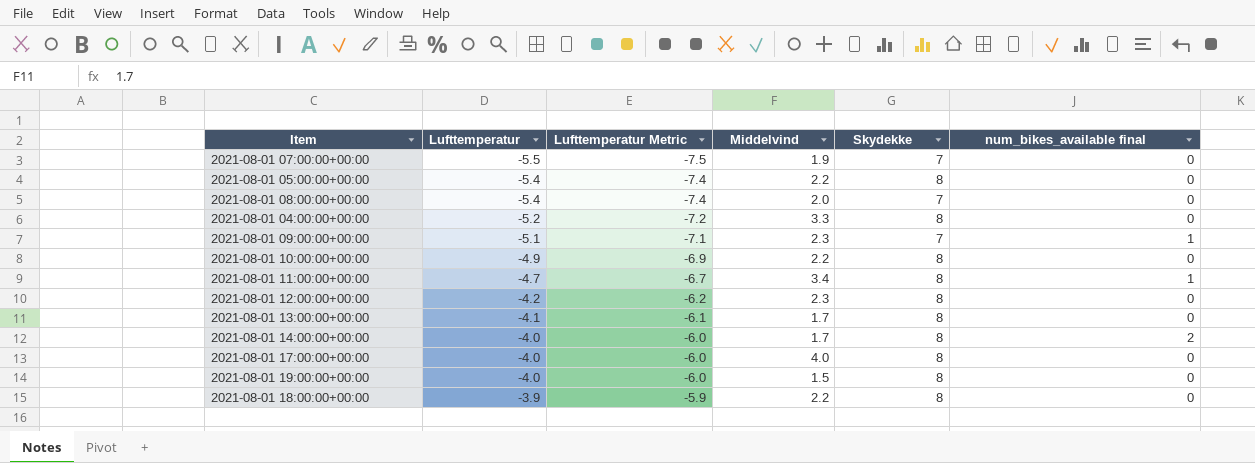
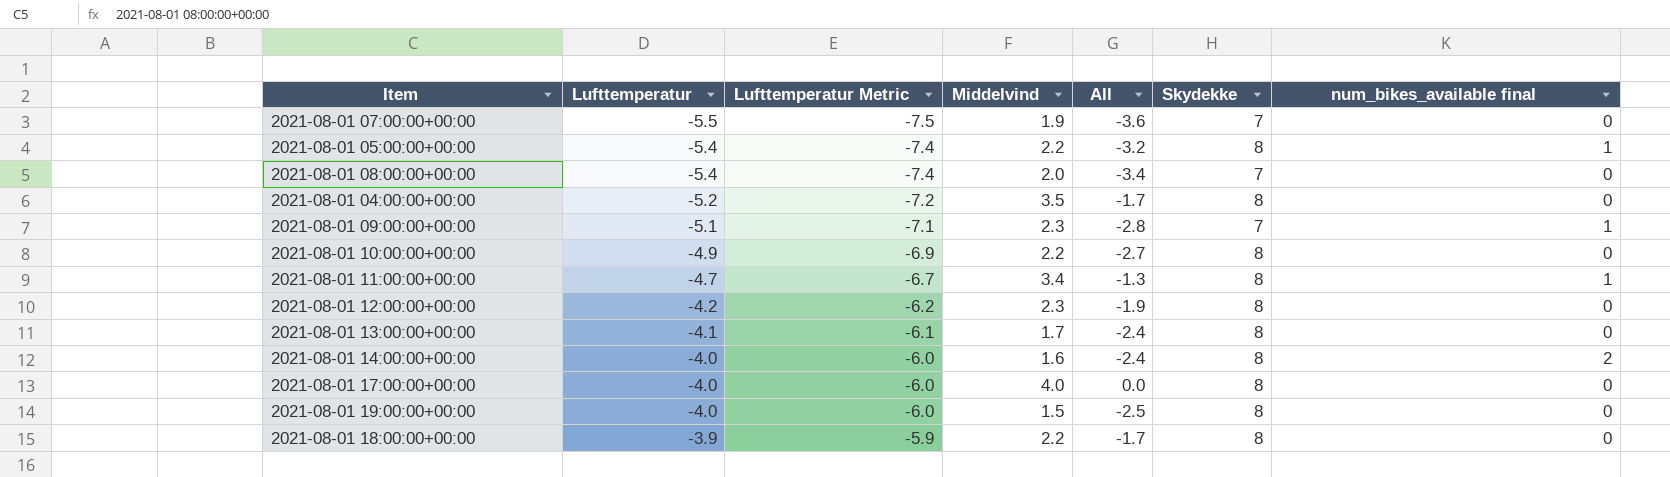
column All | formula: none -> [Lufttemperatur] + [Middelvind]
2021-08-01 05:00:00+00:00 | num_bikes_available final: 0 -> 1
2021-08-01 04:00:00+00:00 | Middelvind: 3.3 -> 3.5
2021-08-01 14:00:00+00:00 | Middelvind: 1.7 -> 1.6

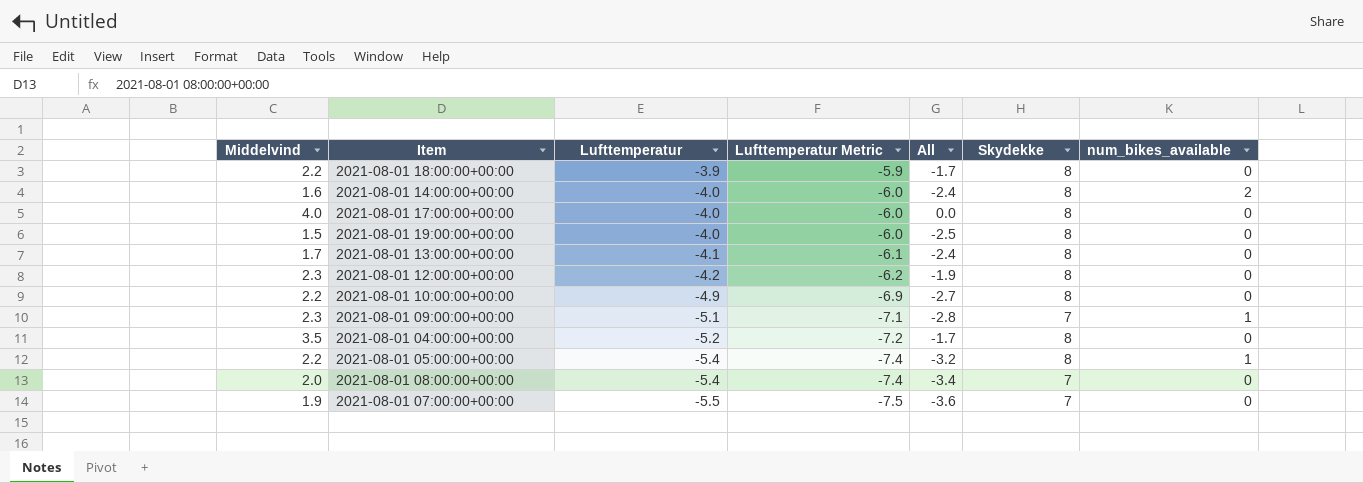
row order: Lufttemperatur ascending -> Lufttemperatur descending
column Middelvind | position: 4 -> 1
column name: num_bikes_available final -> num_bikes_available
row 2021-08-01 11:00:00+00:00: -4.7 | -6.7 | 3.4 | -1.3 | 8 | 1 -> none

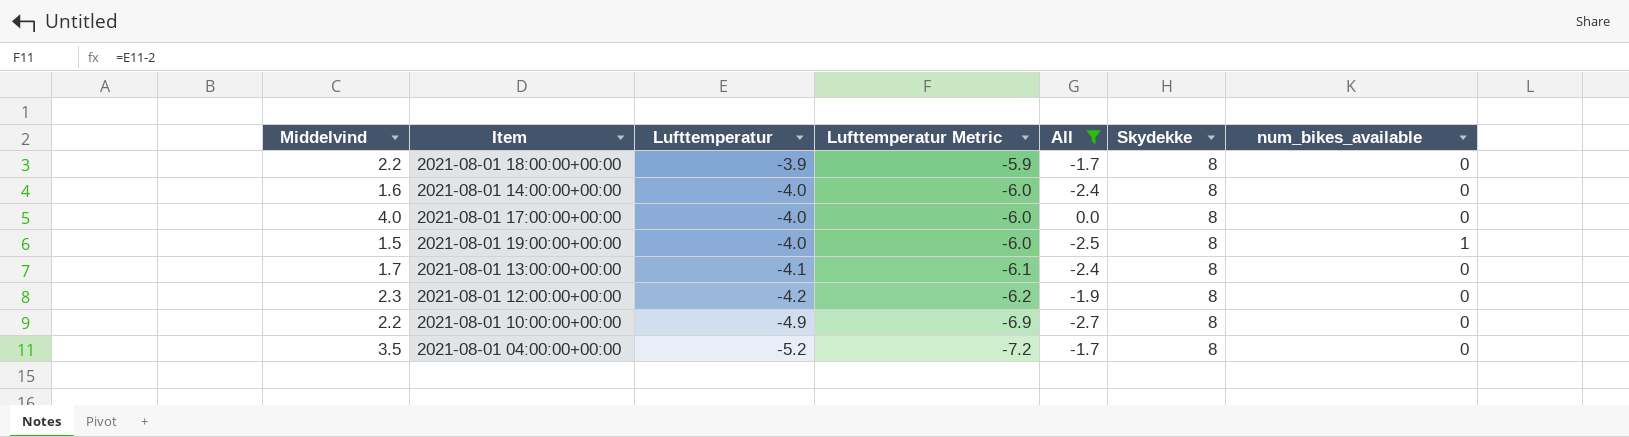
filter: none -> All >= -2.7
2021-08-01 14:00:00+00:00 | num_bikes_available: 2 -> 0
2021-08-01 19:00:00+00:00 | num_bikes_available: 0 -> 1

